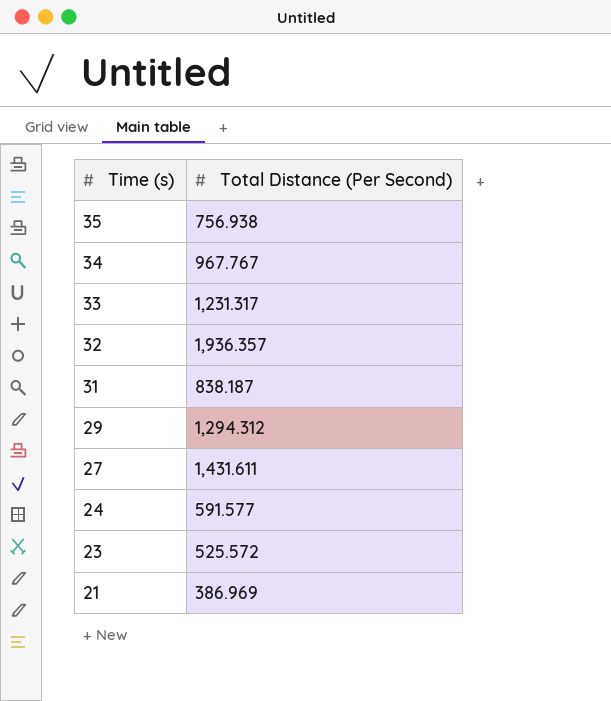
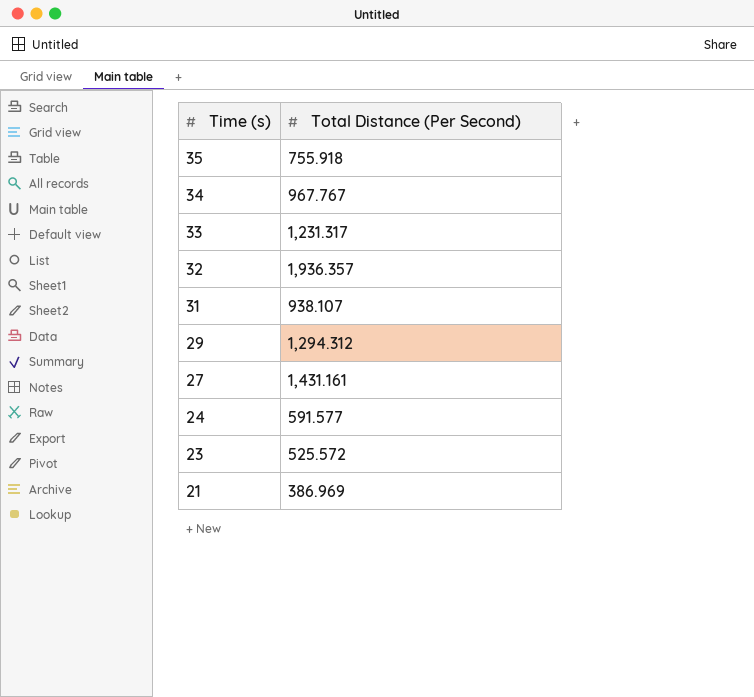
35 | Total Distance (Per Second): 756.938 -> 755.918
31 | Total Distance (Per Second): 838.187 -> 938.107
27 | Total Distance (Per Second): 1,431.611 -> 1,431.161

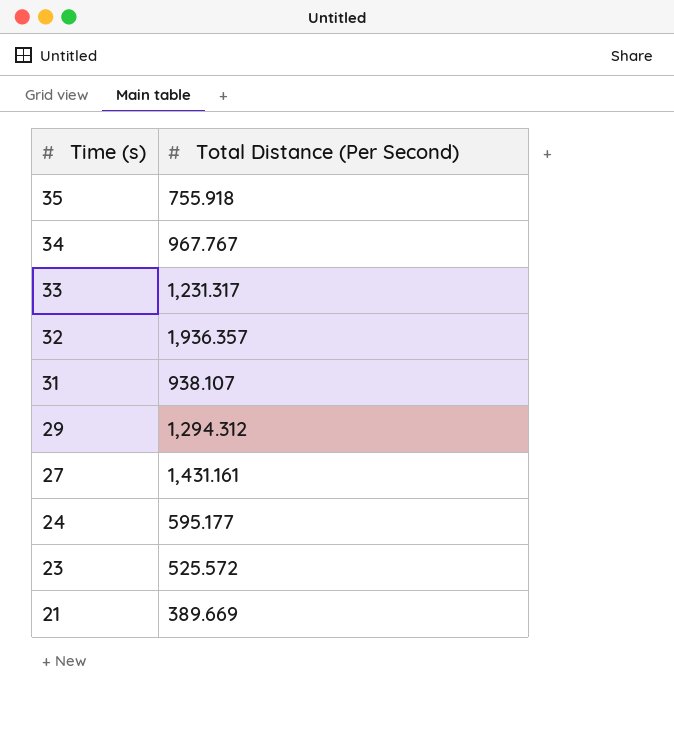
24 | Total Distance (Per Second): 591.577 -> 595.177
21 | Total Distance (Per Second): 386.969 -> 389.669

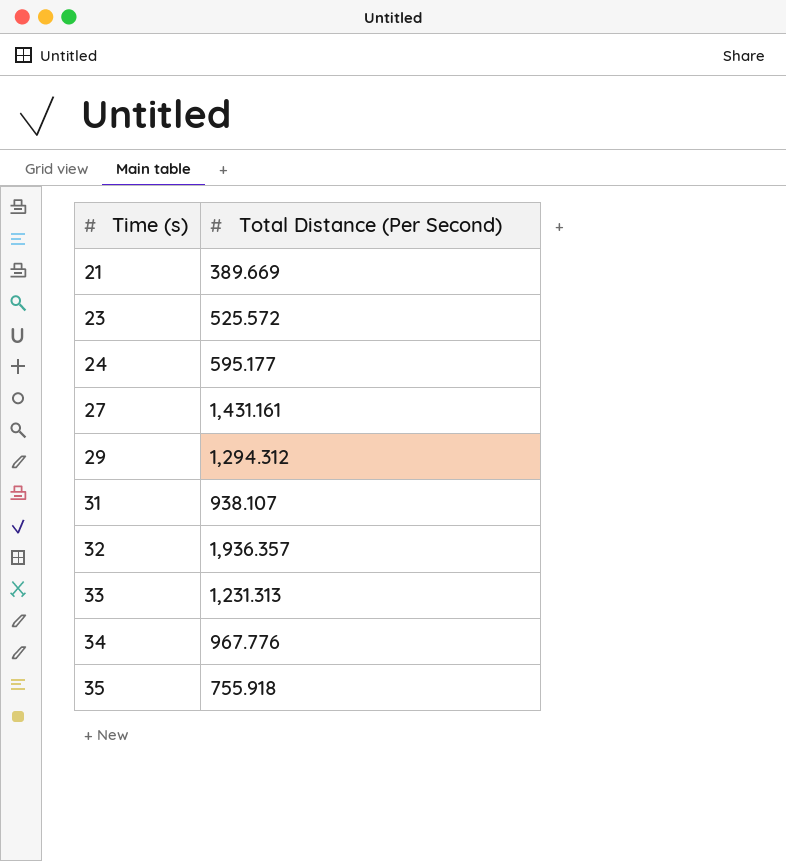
row order: Time (s) descending -> Time (s) ascending
33 | Total Distance (Per Second): 1,231.317 -> 1,231.313
34 | Total Distance (Per Second): 967.767 -> 967.776

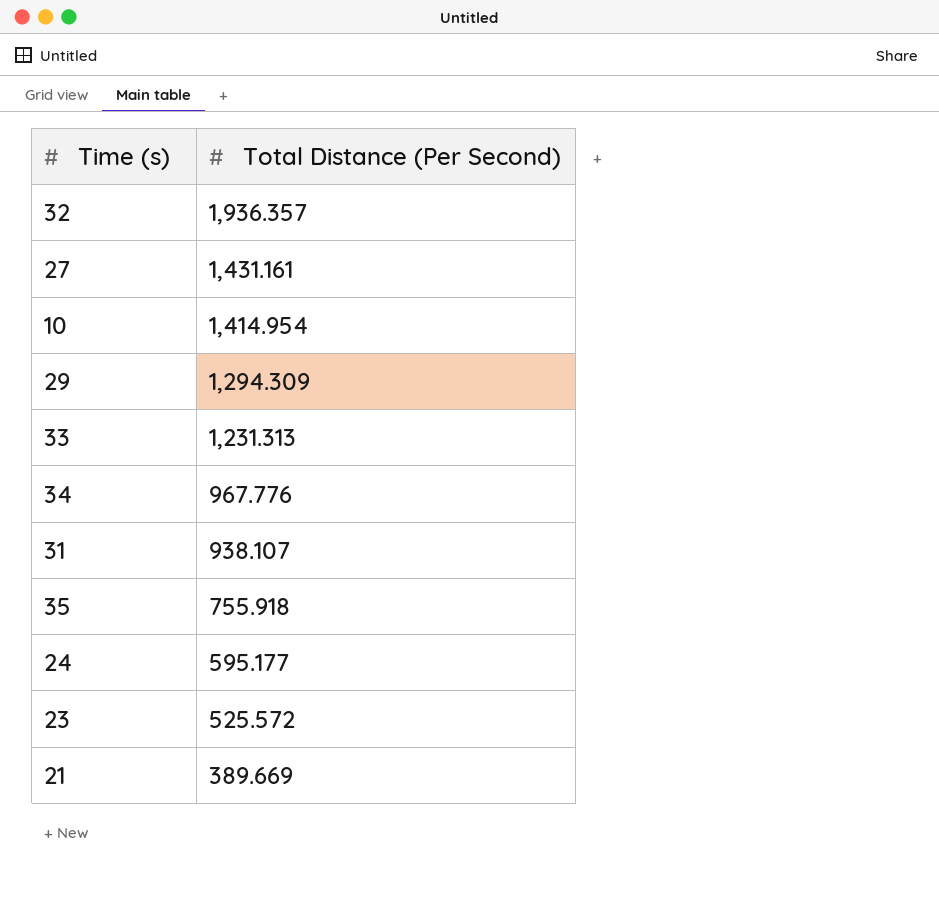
row order: Time (s) ascending -> Total Distance (Per Second) descending
row 10: none -> 1,414.954
29 | Total Distance (Per Second): 1,294.312 -> 1,294.309

